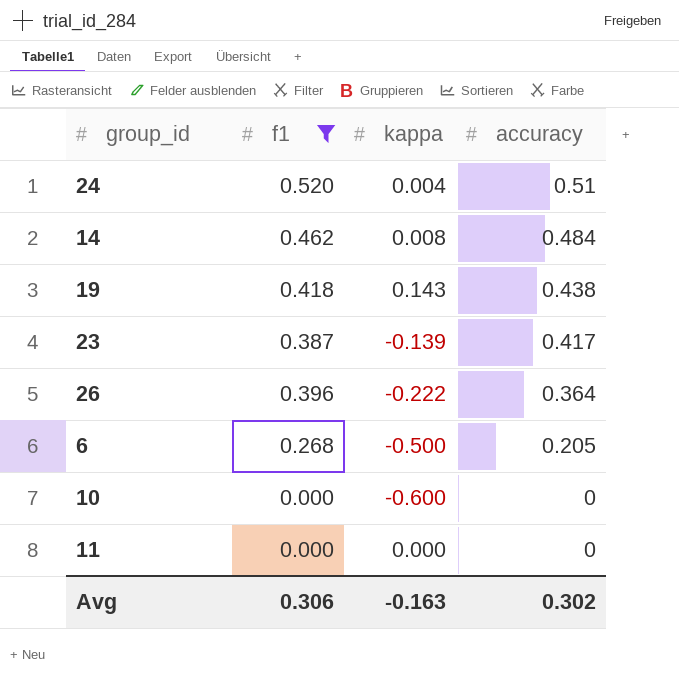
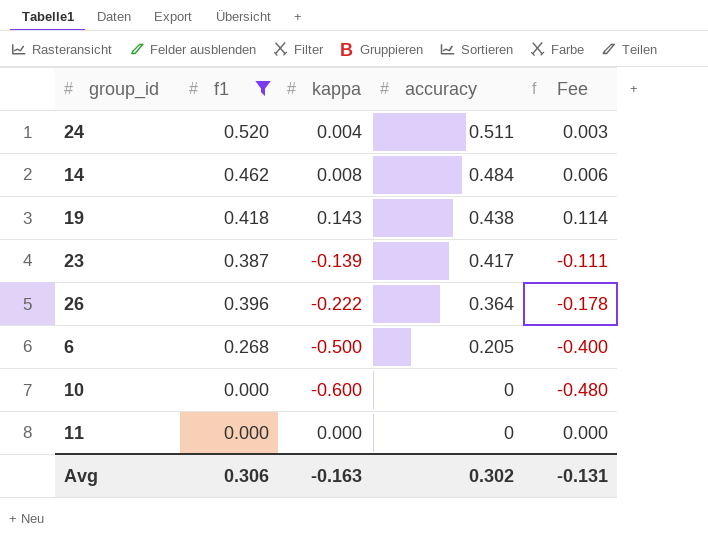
column Fee | formula: none -> [kappa] * 0.8
24 | accuracy: 0.51 -> 0.511

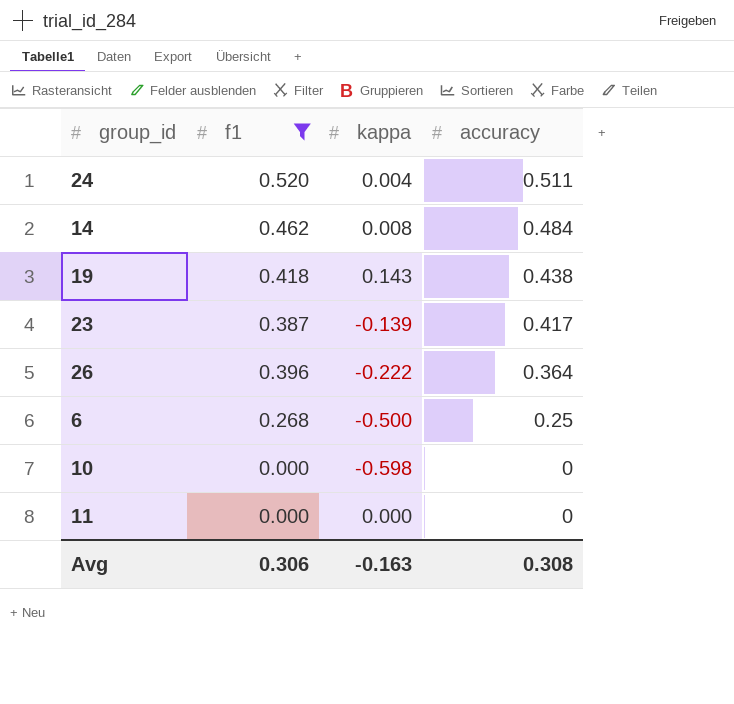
column Fee | formula: [kappa] * 0.8 -> none
6 | accuracy: 0.205 -> 0.25
10 | kappa: -0.600 -> -0.598
Avg | accuracy: 0.302 -> 0.308

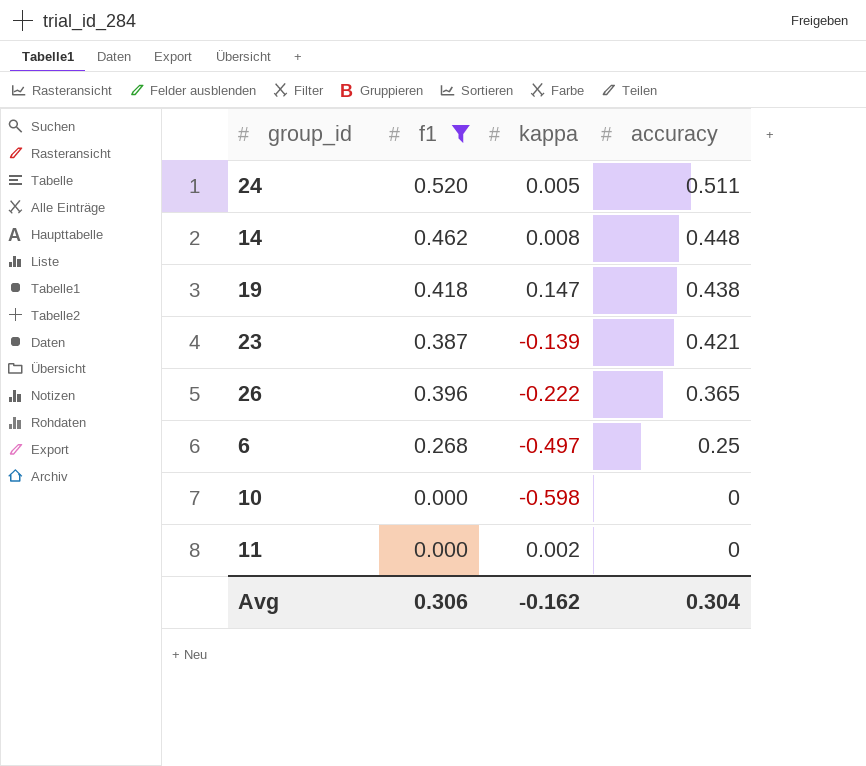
24 | kappa: 0.004 -> 0.005
14 | accuracy: 0.484 -> 0.448
19 | kappa: 0.143 -> 0.147
23 | accuracy: 0.417 -> 0.421
26 | accuracy: 0.364 -> 0.365
6 | kappa: -0.500 -> -0.497
11 | kappa: 0.000 -> 0.002
Avg | kappa: -0.163 -> -0.162
Avg | accuracy: 0.308 -> 0.304

